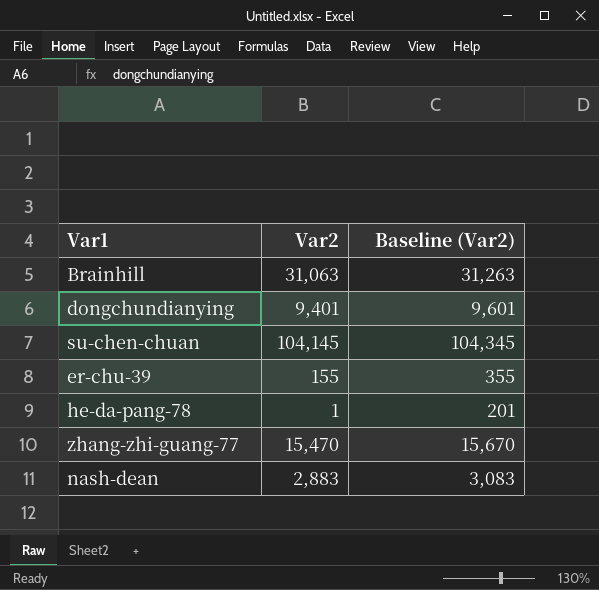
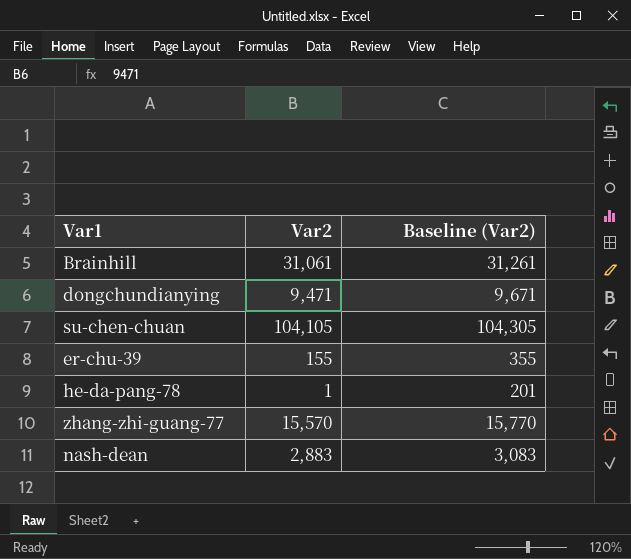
Brainhill | Var2: 31,063 -> 31,061
Brainhill | Baseline (Var2): 31,263 -> 31,261
dongchundianying | Var2: 9,401 -> 9,471
dongchundianying | Baseline (Var2): 9,601 -> 9,671
su-chen-chuan | Var2: 104,145 -> 104,105
su-chen-chuan | Baseline (Var2): 104,345 -> 104,305
zhang-zhi-guang-77 | Var2: 15,470 -> 15,570
zhang-zhi-guang-77 | Baseline (Var2): 15,670 -> 15,770

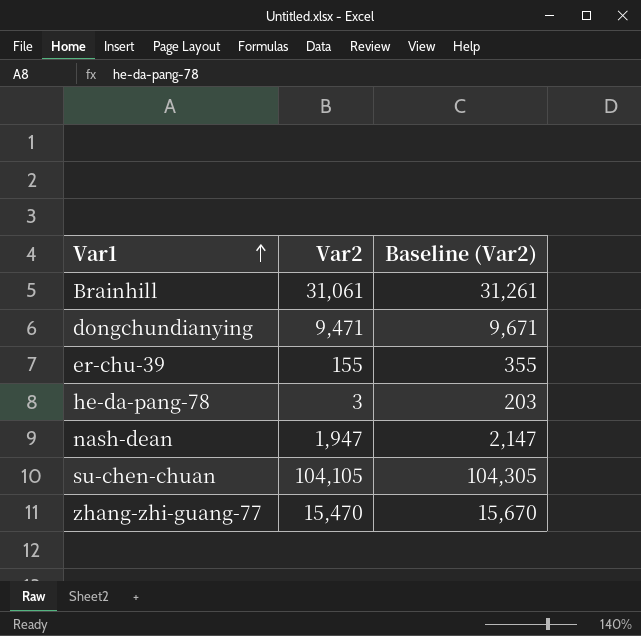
row order: none -> Var1 ascending
he-da-pang-78 | Var2: 1 -> 3
he-da-pang-78 | Baseline (Var2): 201 -> 203
nash-dean | Var2: 2,883 -> 1,947
nash-dean | Baseline (Var2): 3,083 -> 2,147
zhang-zhi-guang-77 | Var2: 15,570 -> 15,470
zhang-zhi-guang-77 | Baseline (Var2): 15,770 -> 15,670

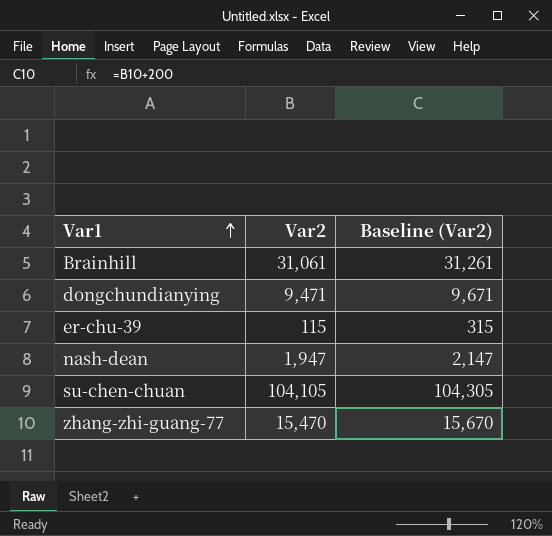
row he-da-pang-78: 3 | 203 -> none
er-chu-39 | Var2: 155 -> 115
er-chu-39 | Baseline (Var2): 355 -> 315

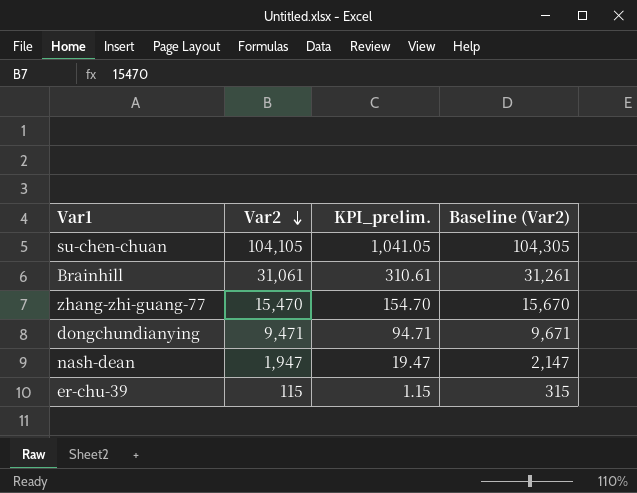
row order: Var1 ascending -> Var2 descending
column KPI_prelim. | formula: none -> [Var2] * 0.01

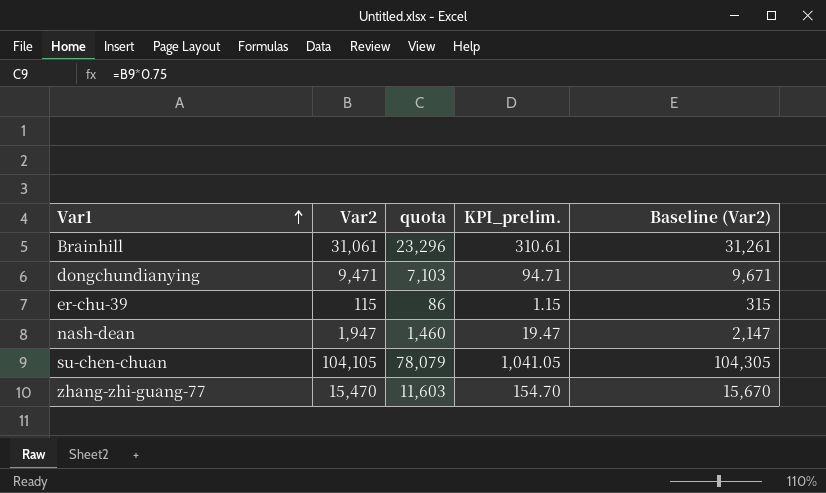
row order: Var2 descending -> Var1 ascending
column quota | formula: none -> [Var2] * 0.75

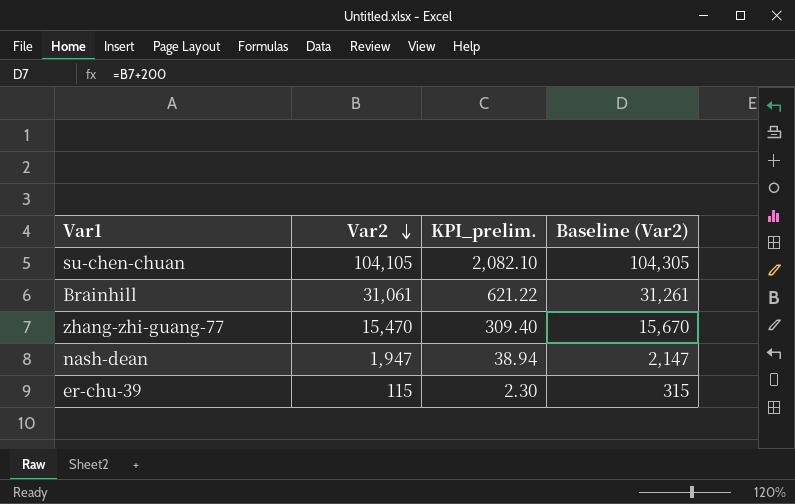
row order: Var1 ascending -> Var2 descending
column quota | formula: [Var2] * 0.75 -> none
column KPI_prelim. | formula: [Var2] * 0.01 -> [Var2] * 0.02
row dongchundianying: 9,471 | 7,103 | 94.71 | 9,671 -> none

